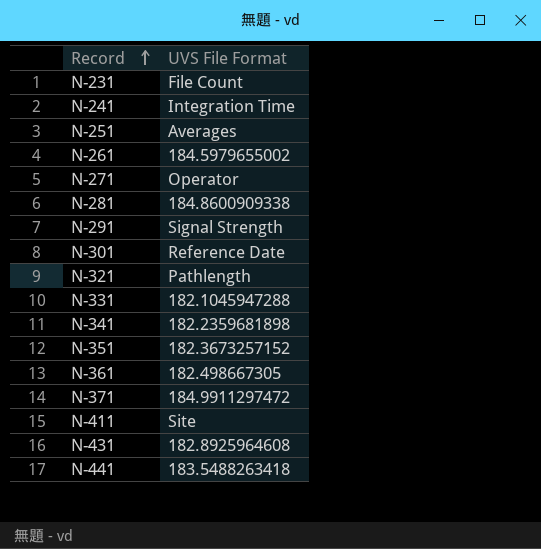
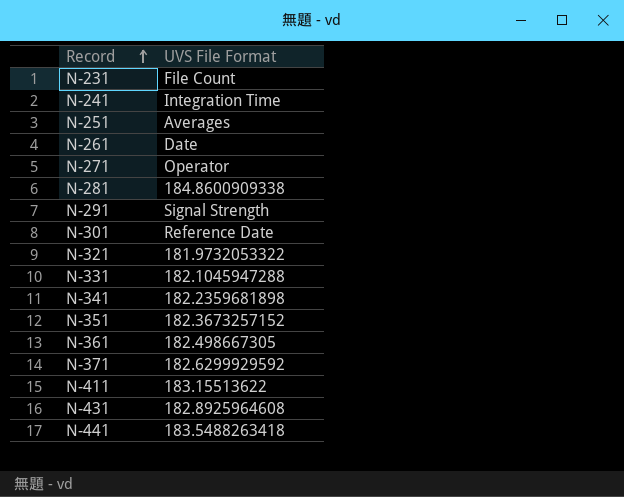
N-261 | UVS File Format: 184.5979655002 -> Date
N-321 | UVS File Format: Pathlength -> 181.9732053322
N-371 | UVS File Format: 184.9911297472 -> 182.6299929592
N-411 | UVS File Format: Site -> 183.15513622

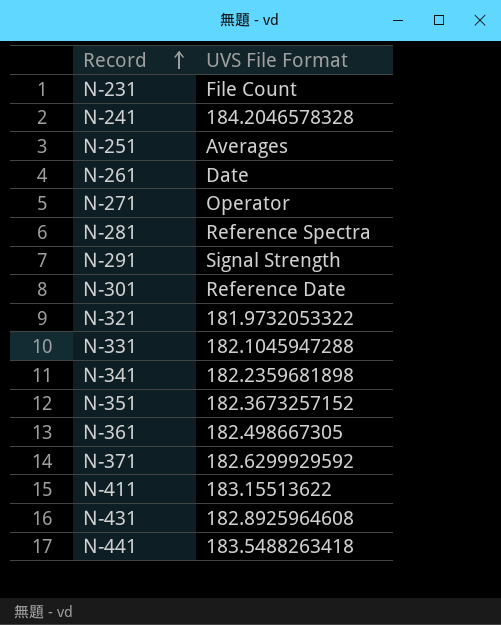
N-241 | UVS File Format: Integration Time -> 184.2046578328
N-281 | UVS File Format: 184.8600909338 -> Reference Spectra

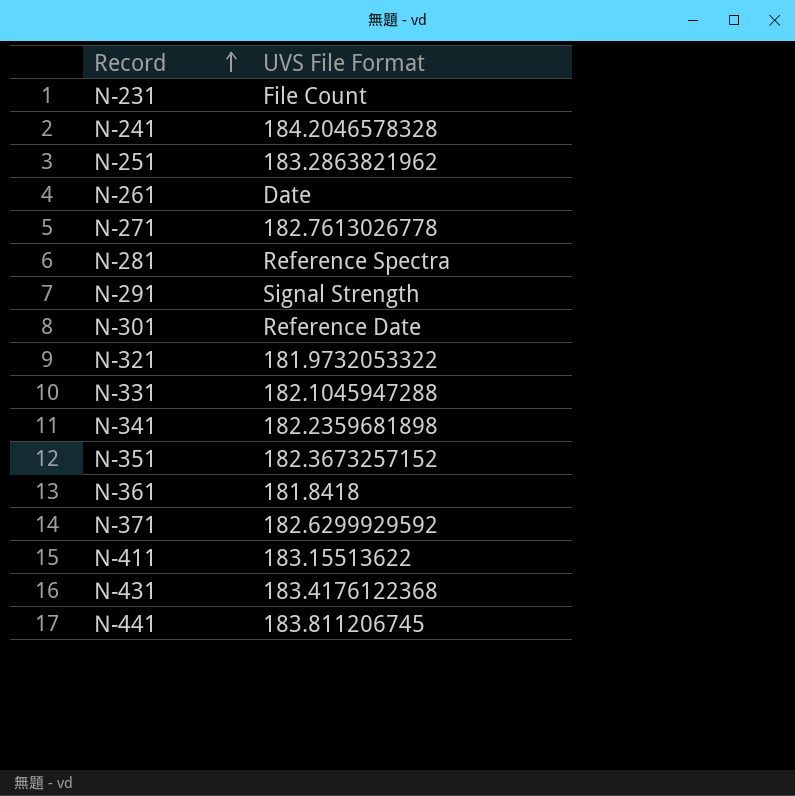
N-251 | UVS File Format: Averages -> 183.2863821962
N-271 | UVS File Format: Operator -> 182.7613026778
N-361 | UVS File Format: 182.498667305 -> 181.8418
N-431 | UVS File Format: 182.8925964608 -> 183.4176122368
N-441 | UVS File Format: 183.5488263418 -> 183.811206745

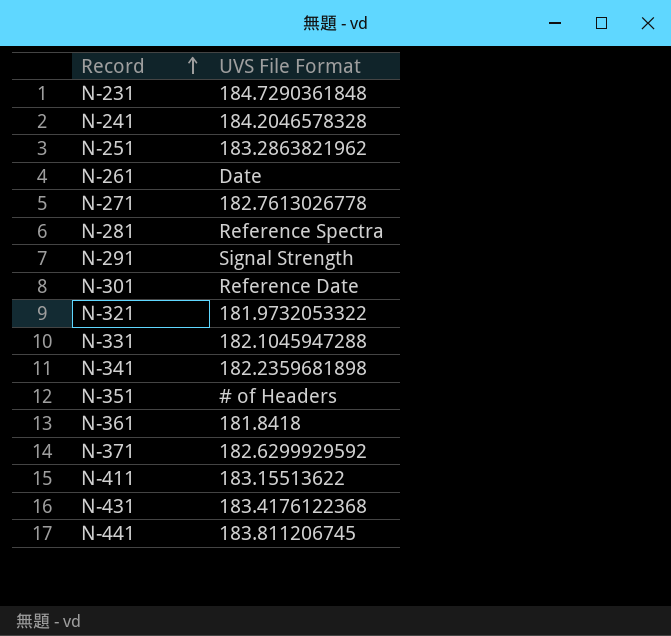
N-231 | UVS File Format: File Count -> 184.7290361848
N-351 | UVS File Format: 182.3673257152 -> # of Headers

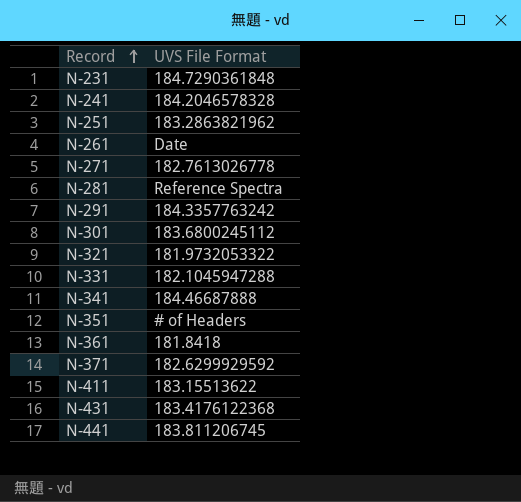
N-291 | UVS File Format: Signal Strength -> 184.3357763242
N-301 | UVS File Format: Reference Date -> 183.6800245112
N-341 | UVS File Format: 182.2359681898 -> 184.46687888

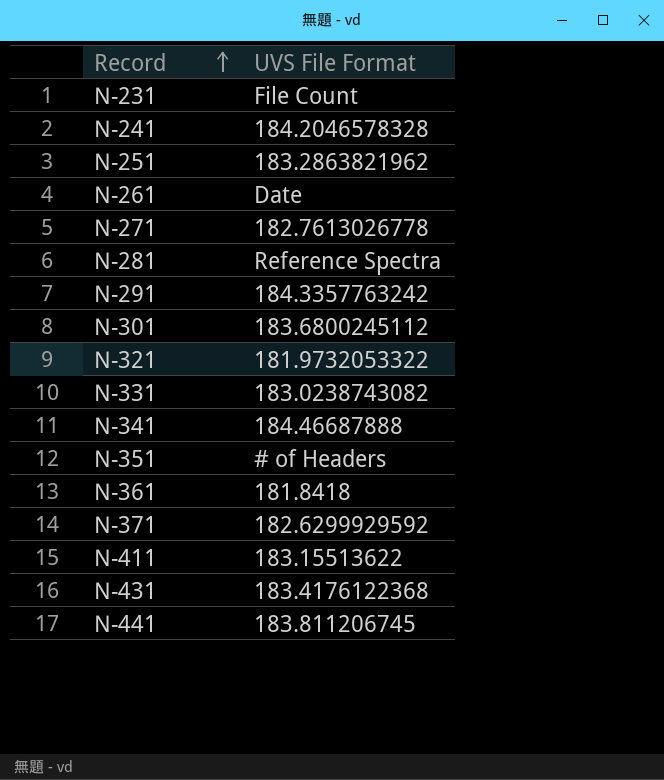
N-231 | UVS File Format: 184.7290361848 -> File Count
N-331 | UVS File Format: 182.1045947288 -> 183.0238743082

